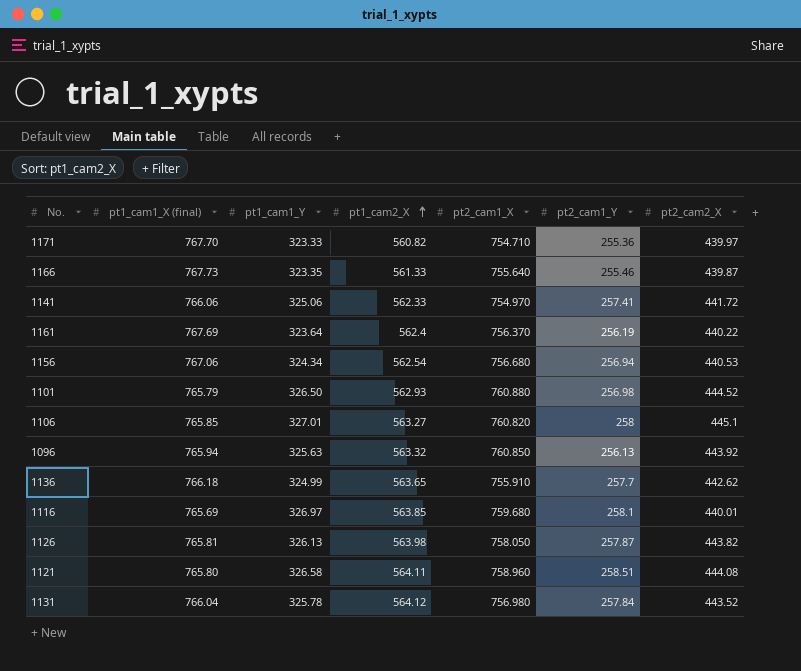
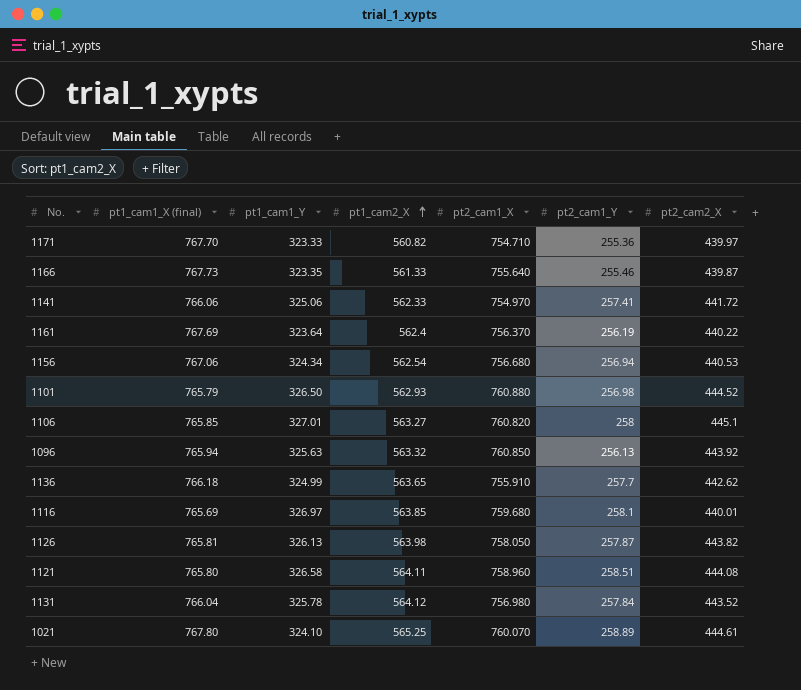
row 1021: none -> 767.80 | 324.10 | 565.25 | 760.070 | 258.89 | 444.61

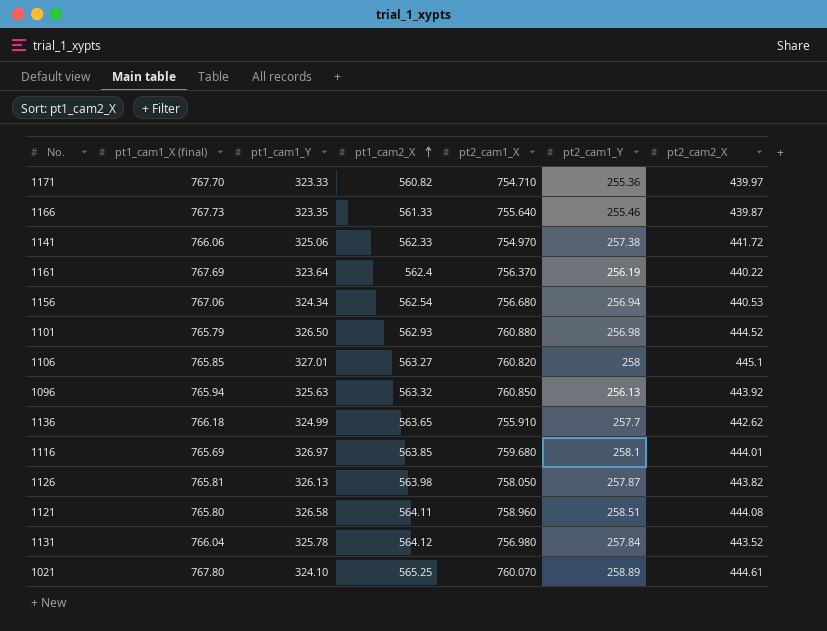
1141 | pt2_cam1_Y: 257.41 -> 257.38
1116 | pt2_cam2_X: 440.01 -> 444.01

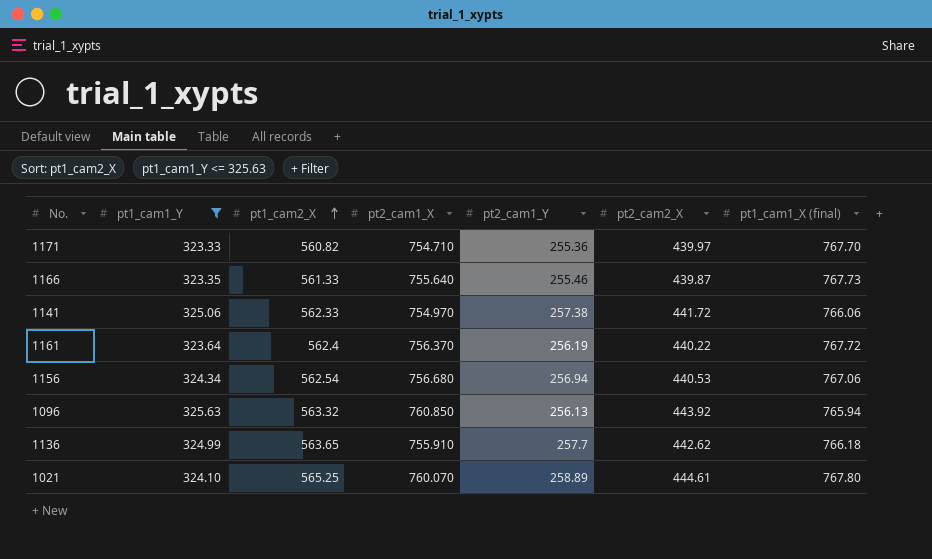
filter: none -> pt1_cam1_Y <= 325.63
column pt1_cam1_X (final) | position: 2 -> 7
1161 | pt1_cam1_X (final): 767.69 -> 767.72

